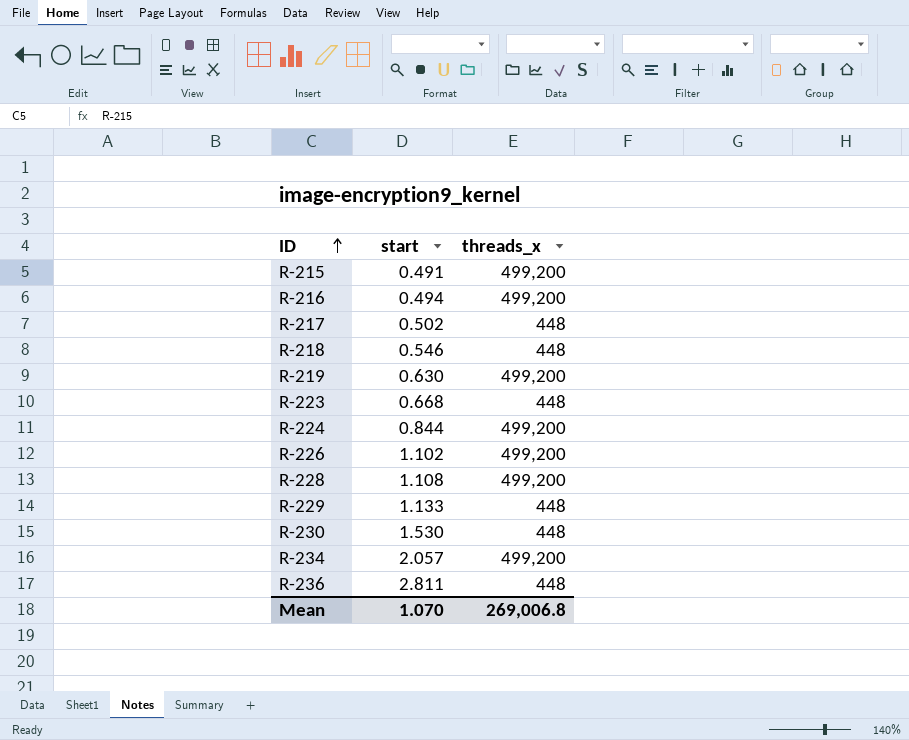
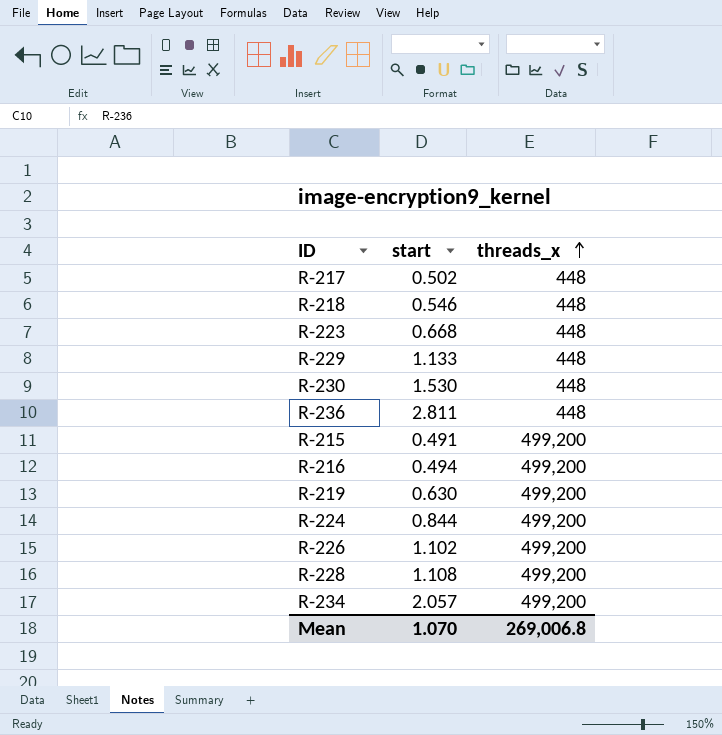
row order: ID ascending -> threads_x ascending

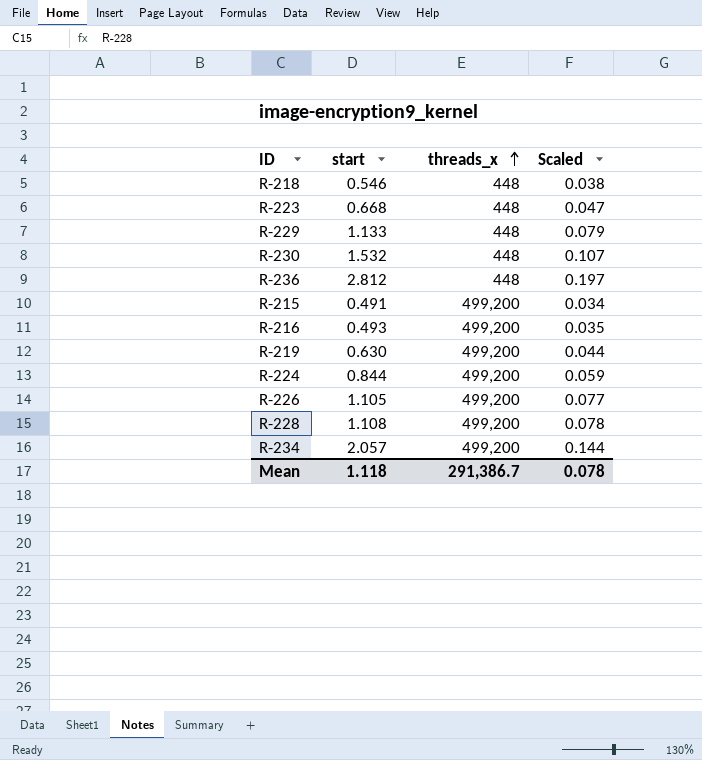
column Scaled | formula: none -> [start] * 0.07
row R-217: 0.502 | 448 -> none
R-230 | start: 1.530 -> 1.532
R-236 | start: 2.811 -> 2.812
R-216 | start: 0.494 -> 0.493
R-226 | start: 1.102 -> 1.105
Mean | start: 1.070 -> 1.118
Mean | threads_x: 269,006.8 -> 291,386.7

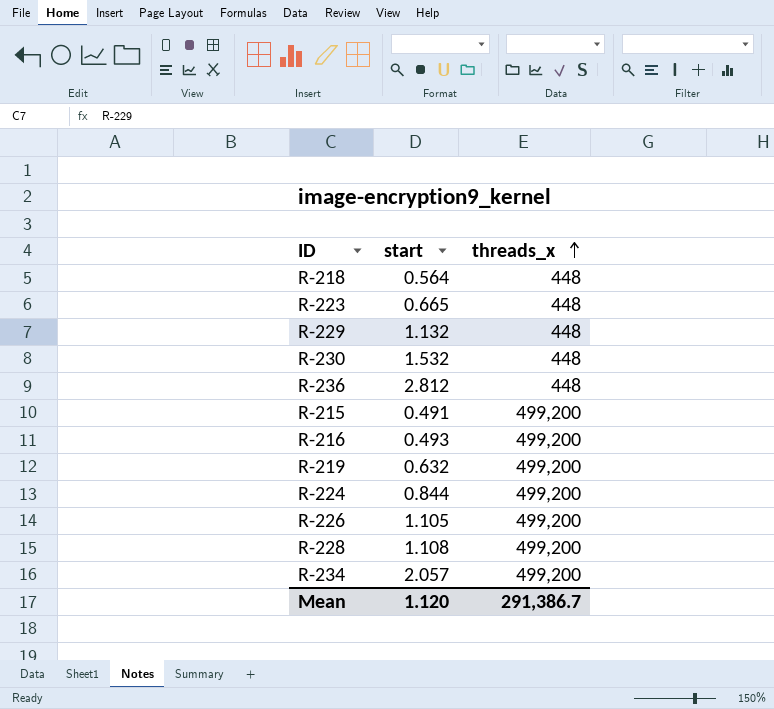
column Scaled | formula: [start] * 0.07 -> none
R-218 | start: 0.546 -> 0.564
R-223 | start: 0.668 -> 0.665
R-229 | start: 1.133 -> 1.132
R-219 | start: 0.630 -> 0.632
Mean | start: 1.118 -> 1.120

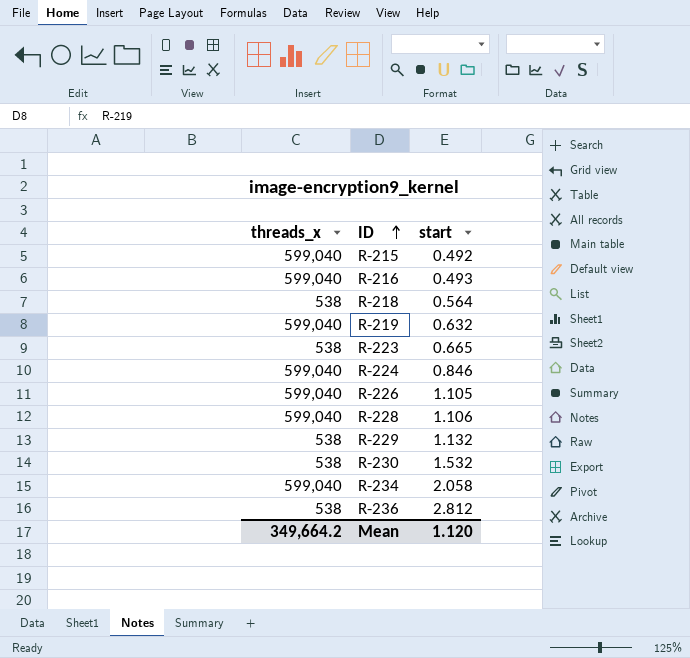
row order: threads_x ascending -> ID ascending
column threads_x | position: 3 -> 1
R-215 | threads_x: 499,200 -> 599,040
R-215 | start: 0.491 -> 0.492
R-216 | threads_x: 499,200 -> 599,040
R-218 | threads_x: 448 -> 538
R-219 | threads_x: 499,200 -> 599,040
R-223 | threads_x: 448 -> 538
R-224 | threads_x: 499,200 -> 599,040
R-224 | start: 0.844 -> 0.846
R-226 | threads_x: 499,200 -> 599,040
R-228 | threads_x: 499,200 -> 599,040
R-228 | start: 1.108 -> 1.106
R-229 | threads_x: 448 -> 538
R-230 | threads_x: 448 -> 538
R-234 | threads_x: 499,200 -> 599,040
R-234 | start: 2.057 -> 2.058
R-236 | threads_x: 448 -> 538
Mean | threads_x: 291,386.7 -> 349,664.2

